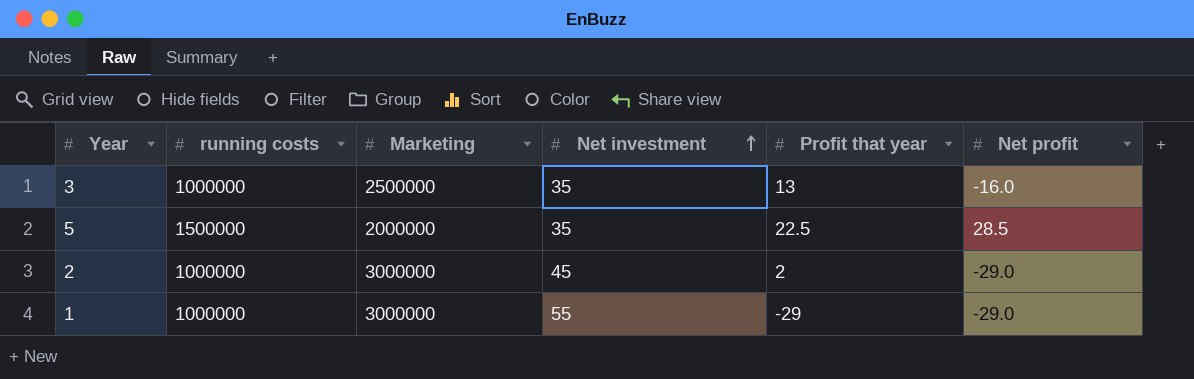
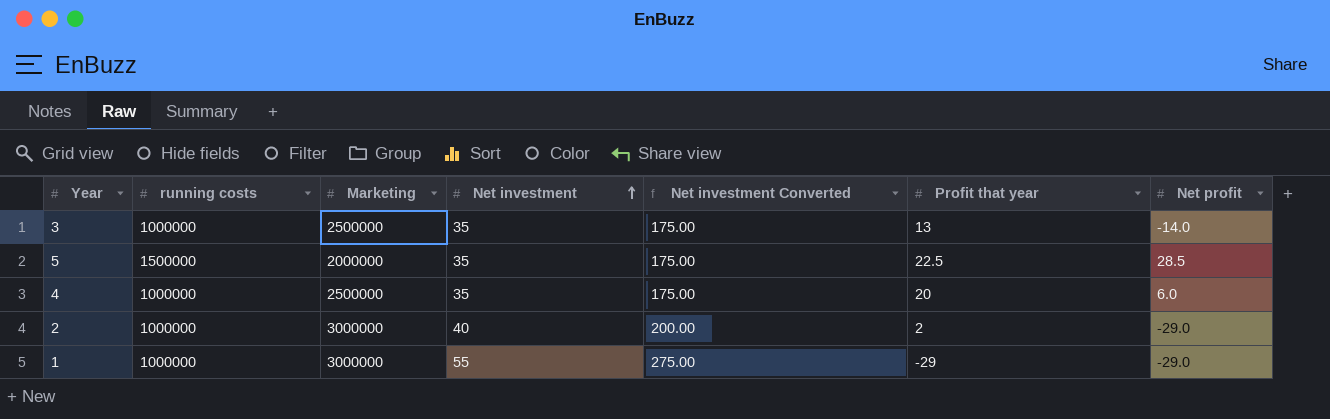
column Net investment Converted | formula: none -> [Net investment] * 5
3 | Net profit: -16.0 -> -14.0
row 4: none -> 1000000 | 2500000 | 35 | 175.00 | 20 | 6.0
2 | Net investment: 45 -> 40

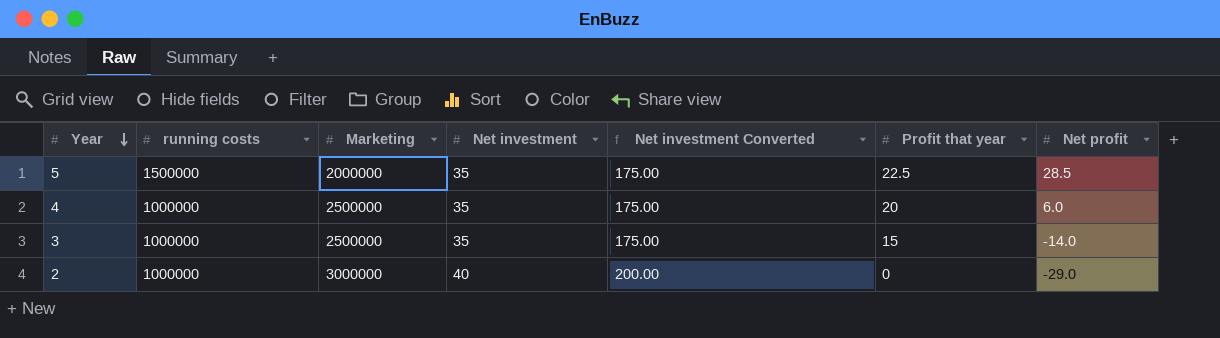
row order: Net investment ascending -> Year descending
row 1: 1000000 | 3000000 | 55 | 275.00 | -29 | -29.0 -> none
3 | Profit that year: 13 -> 15
2 | Profit that year: 2 -> 0

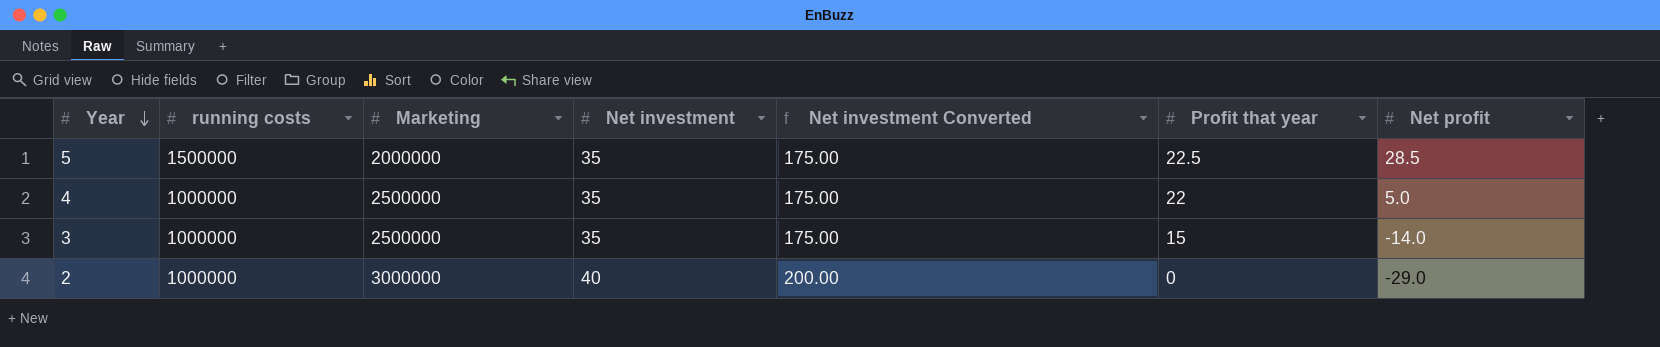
4 | Profit that year: 20 -> 22
4 | Net profit: 6.0 -> 5.0

